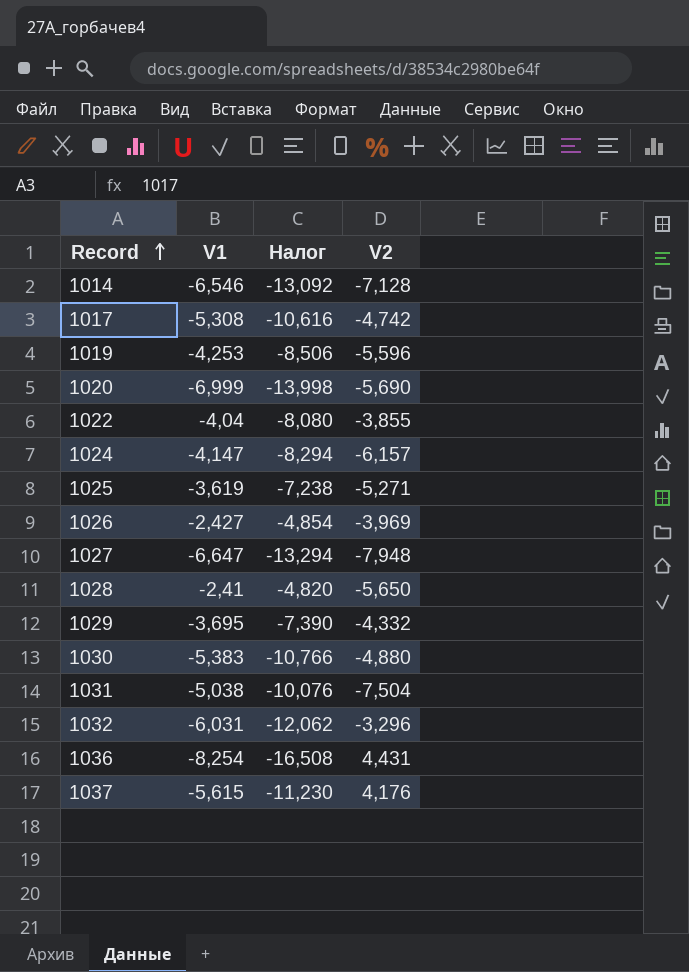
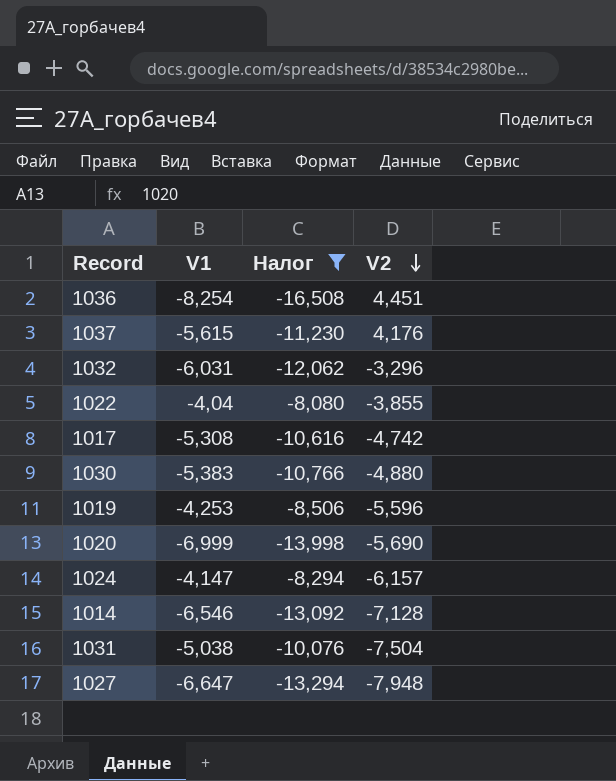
filter: none -> Налог <= -8,080
row order: Record ascending -> V2 descending
1036 | V2: 4,431 -> 4,451

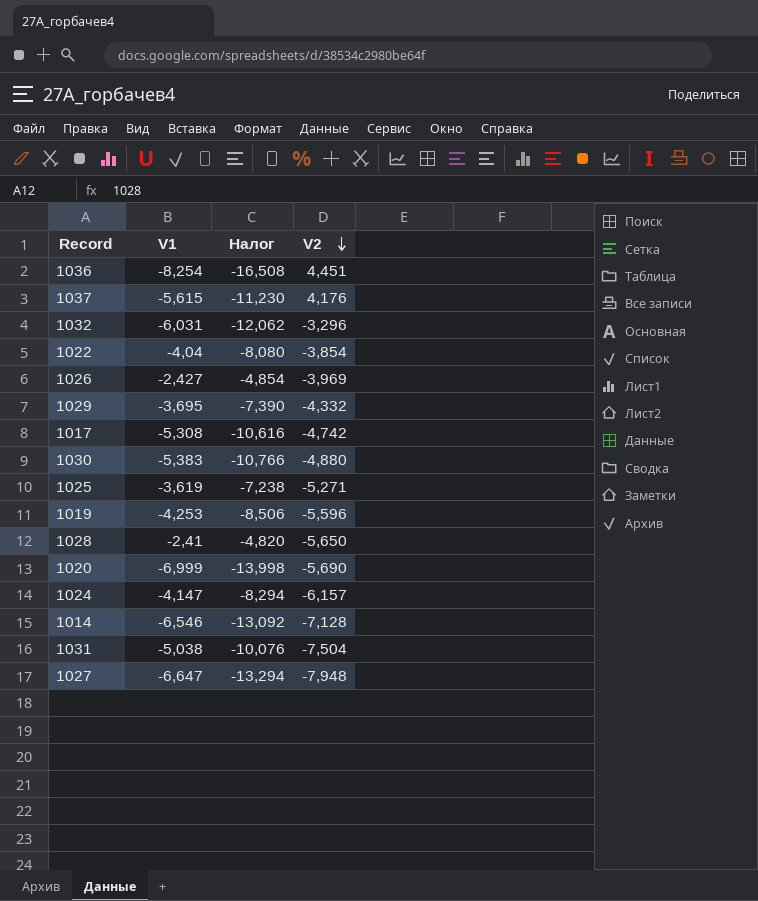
filter: Налог <= -8,080 -> none
1022 | V2: -3,855 -> -3,854

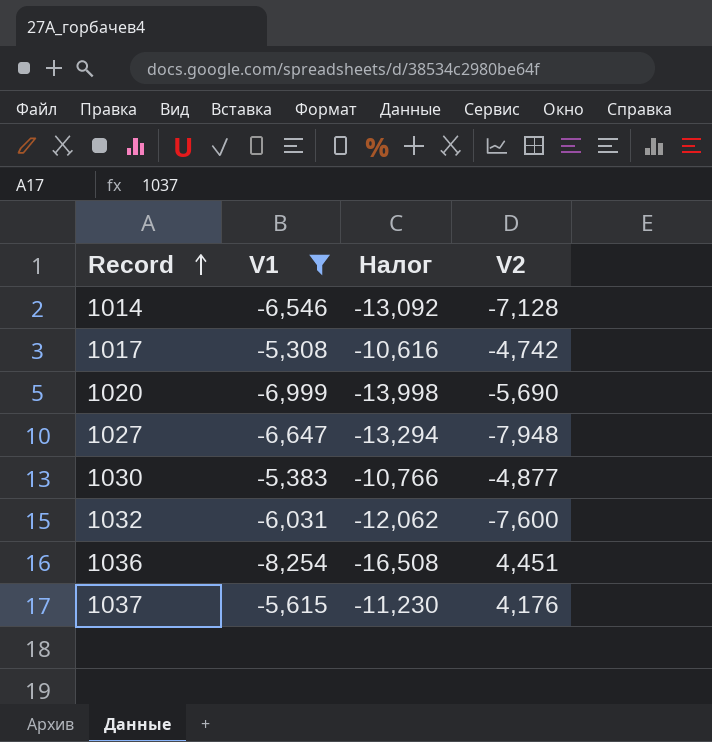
filter: none -> V1 <= -5,308
row order: V2 descending -> Record ascending
1030 | V2: -4,880 -> -4,877
1032 | V2: -3,296 -> -7,600

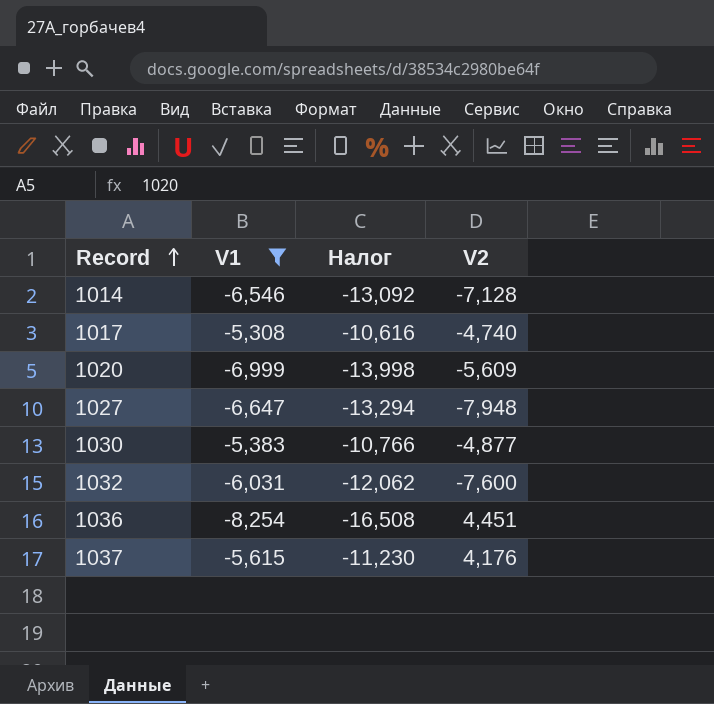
1017 | V2: -4,742 -> -4,740
1020 | V2: -5,690 -> -5,609

